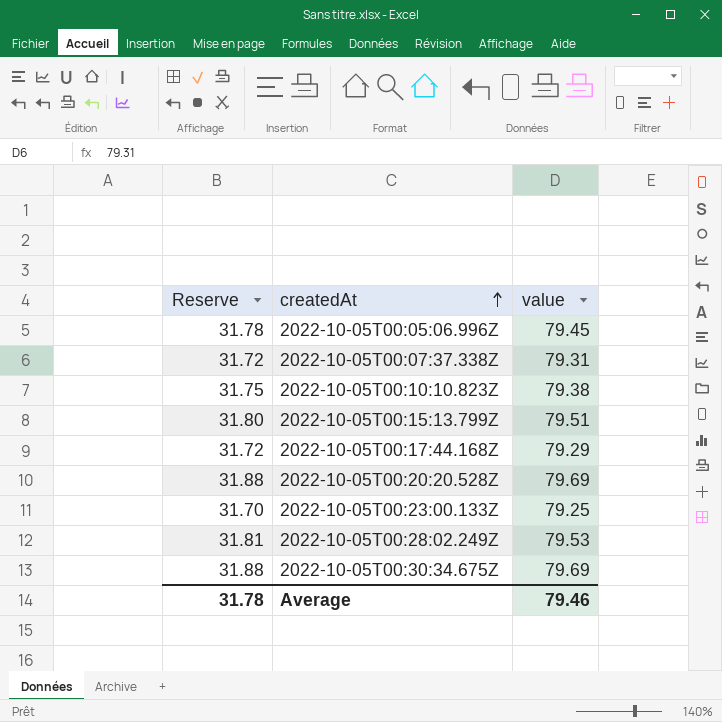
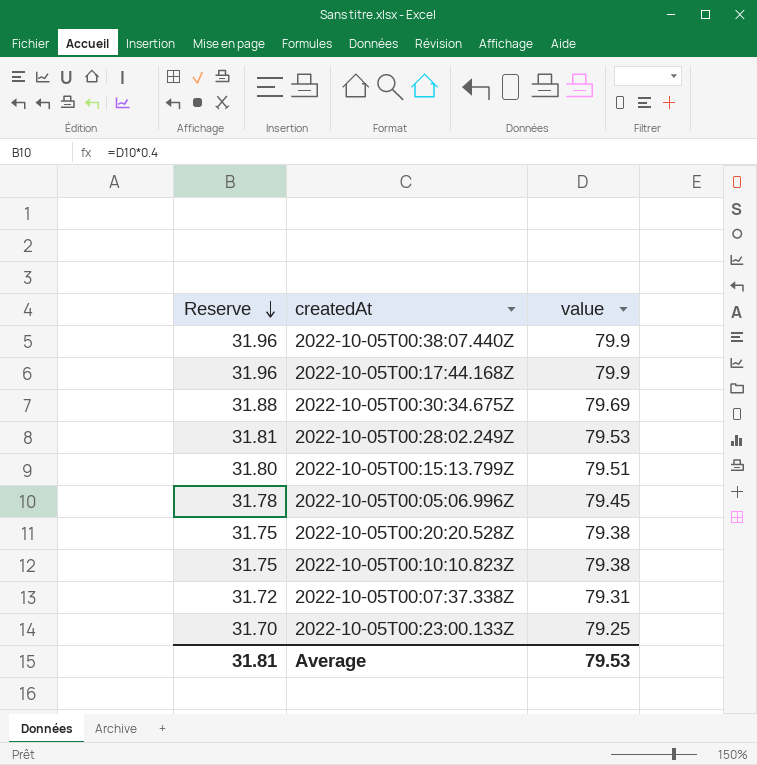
row order: createdAt ascending -> Reserve descending
row 2022-10-05T00:38:07.440Z: none -> 31.96 | 79.9
2022-10-05T00:17:44.168Z | Reserve: 31.72 -> 31.96
2022-10-05T00:17:44.168Z | value: 79.29 -> 79.9
2022-10-05T00:20:20.528Z | Reserve: 31.88 -> 31.75
2022-10-05T00:20:20.528Z | value: 79.69 -> 79.38
Average | Reserve: 31.78 -> 31.81
Average | value: 79.46 -> 79.53

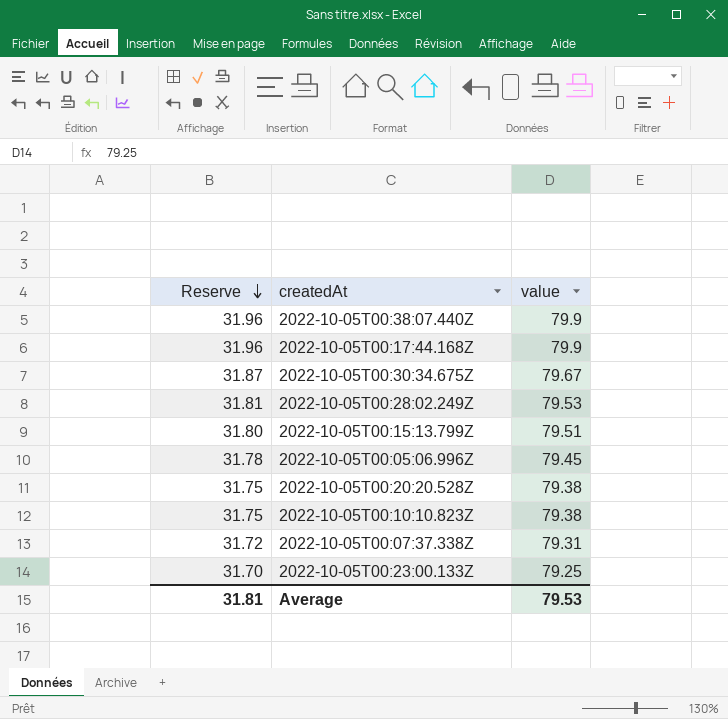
2022-10-05T00:30:34.675Z | Reserve: 31.88 -> 31.87
2022-10-05T00:30:34.675Z | value: 79.69 -> 79.67

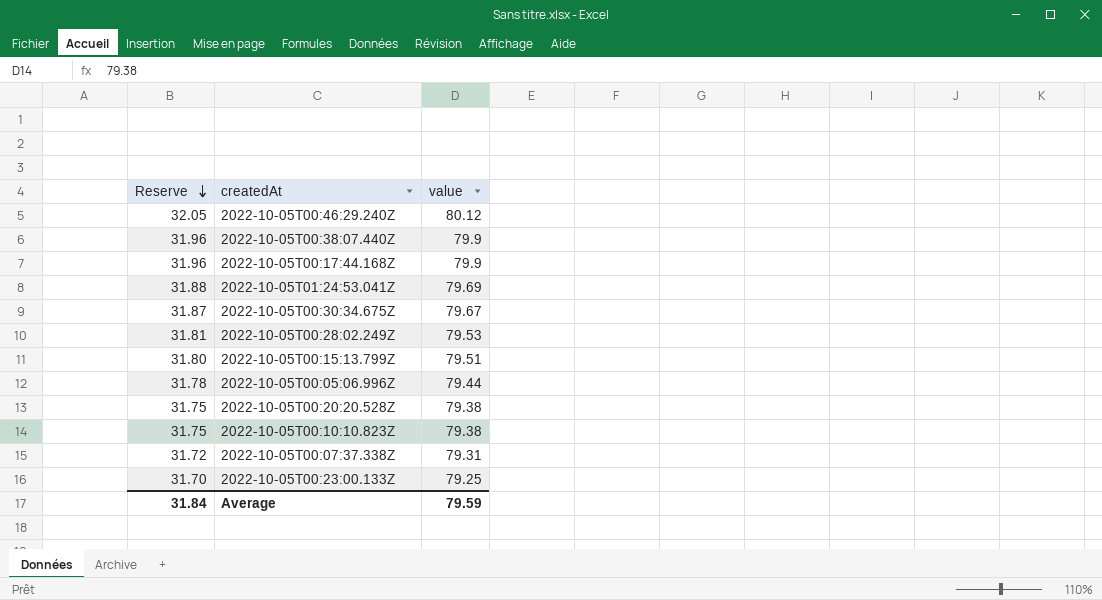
row 2022-10-05T00:46:29.240Z: none -> 32.05 | 80.12
row 2022-10-05T01:24:53.041Z: none -> 31.88 | 79.69
2022-10-05T00:05:06.996Z | value: 79.45 -> 79.44
Average | Reserve: 31.81 -> 31.84
Average | value: 79.53 -> 79.59

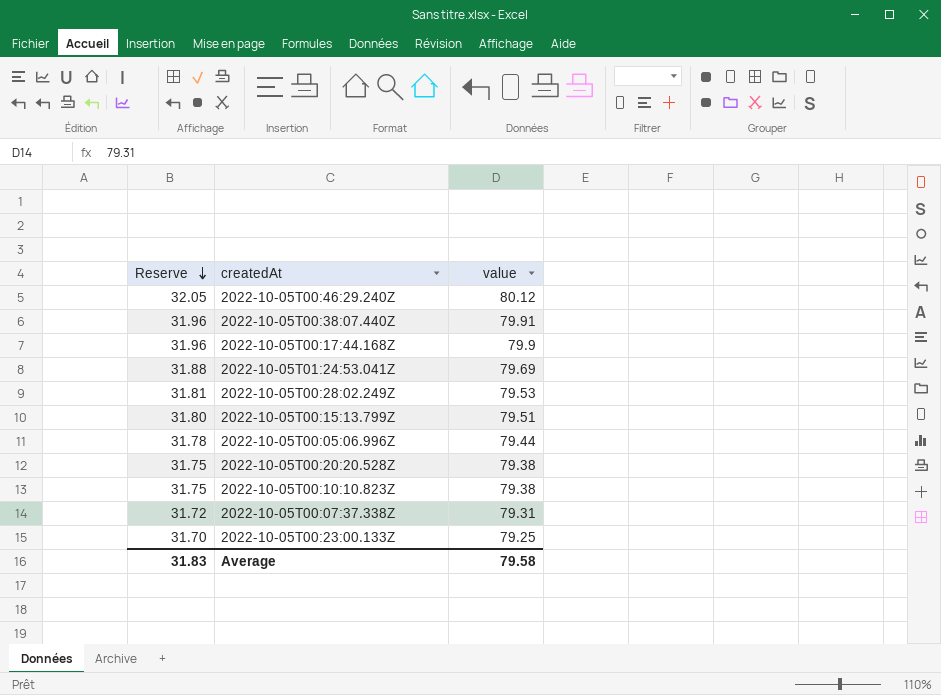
row 2022-10-05T00:30:34.675Z: 31.87 | 79.67 -> none
2022-10-05T00:38:07.440Z | value: 79.9 -> 79.91
Average | Reserve: 31.84 -> 31.83
Average | value: 79.59 -> 79.58

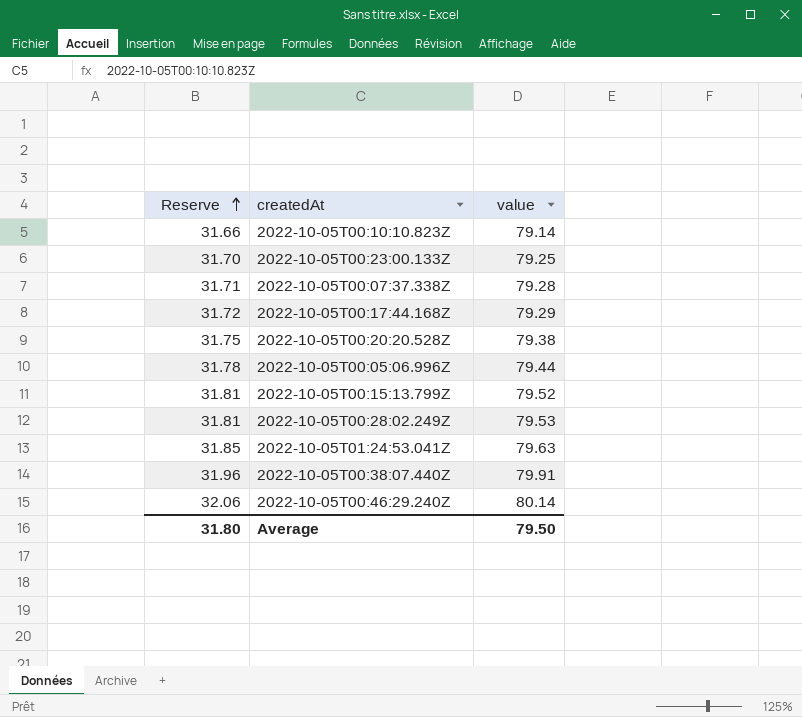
row order: Reserve descending -> Reserve ascending
2022-10-05T00:10:10.823Z | Reserve: 31.75 -> 31.66
2022-10-05T00:10:10.823Z | value: 79.38 -> 79.14
2022-10-05T00:07:37.338Z | Reserve: 31.72 -> 31.71
2022-10-05T00:07:37.338Z | value: 79.31 -> 79.28
2022-10-05T00:17:44.168Z | Reserve: 31.96 -> 31.72
2022-10-05T00:17:44.168Z | value: 79.9 -> 79.29
2022-10-05T00:15:13.799Z | Reserve: 31.80 -> 31.81
2022-10-05T00:15:13.799Z | value: 79.51 -> 79.52
2022-10-05T01:24:53.041Z | Reserve: 31.88 -> 31.85
2022-10-05T01:24:53.041Z | value: 79.69 -> 79.63
2022-10-05T00:46:29.240Z | Reserve: 32.05 -> 32.06
2022-10-05T00:46:29.240Z | value: 80.12 -> 80.14
Average | Reserve: 31.83 -> 31.80
Average | value: 79.58 -> 79.50

